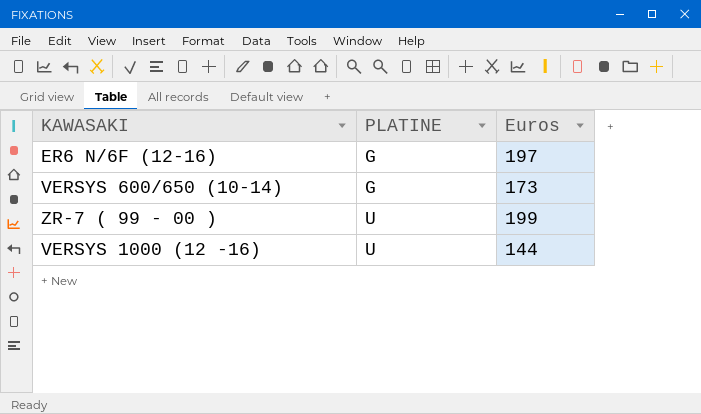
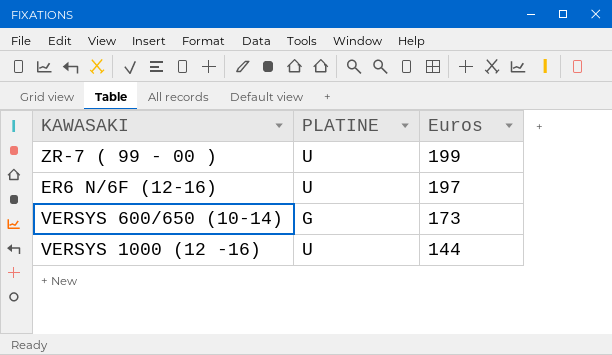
row order: PLATINE ascending -> Euros descending
ER6 N/6F (12-16) | PLATINE: G -> U

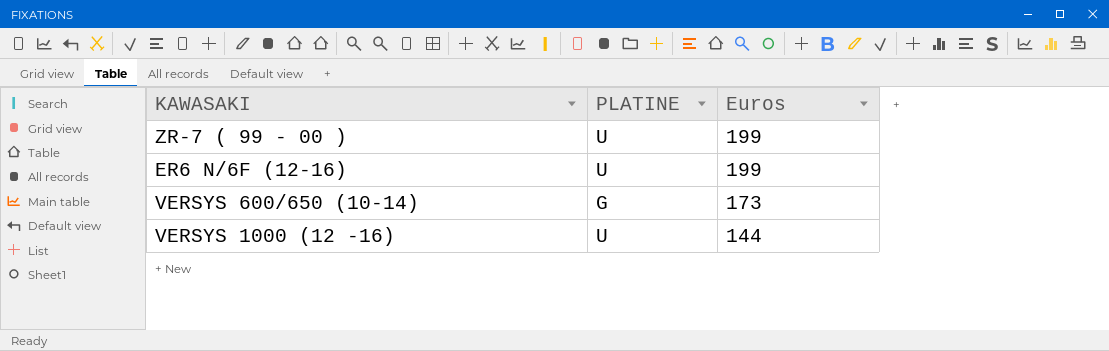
ER6 N/6F (12-16) | Euros: 197 -> 199

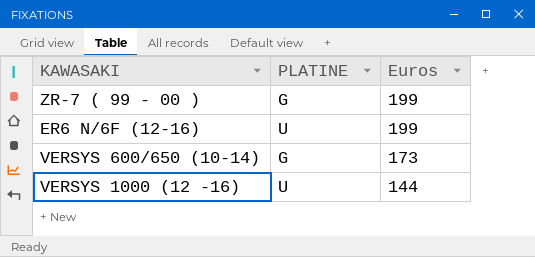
ZR-7 ( 99 - 00 ) | PLATINE: U -> G

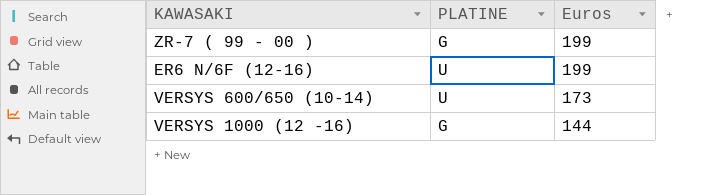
VERSYS 600/650 (10-14) | PLATINE: G -> U
VERSYS 1000 (12 -16) | PLATINE: U -> G

